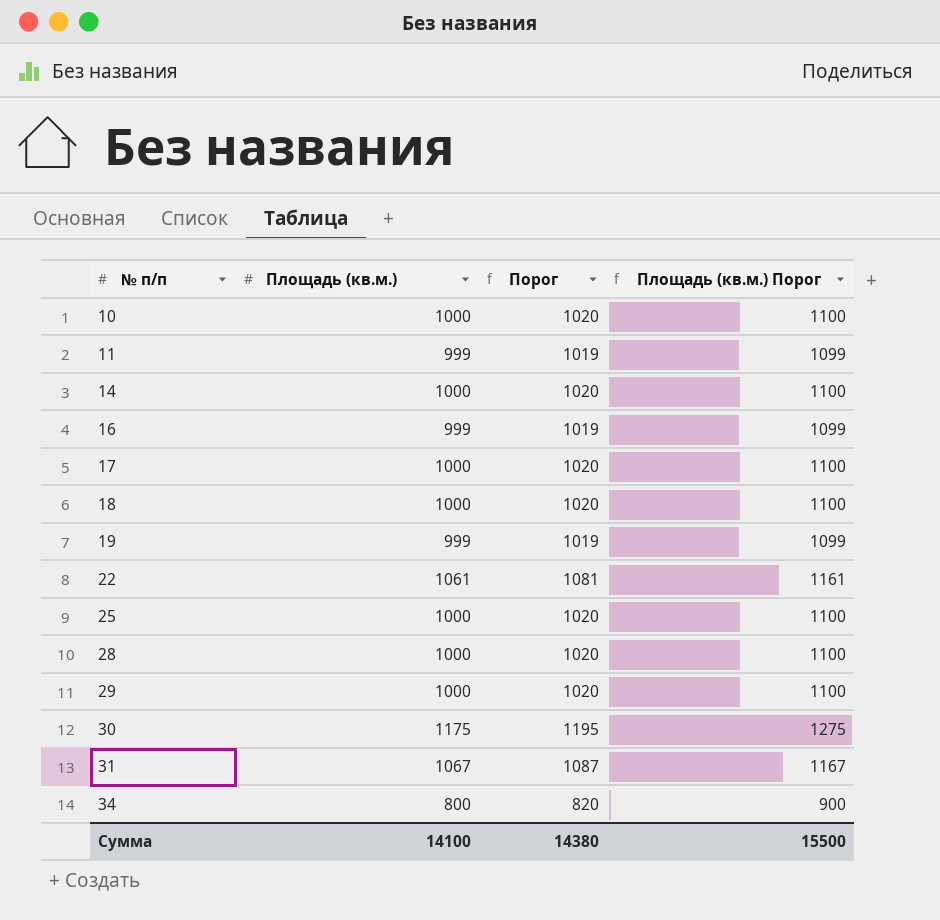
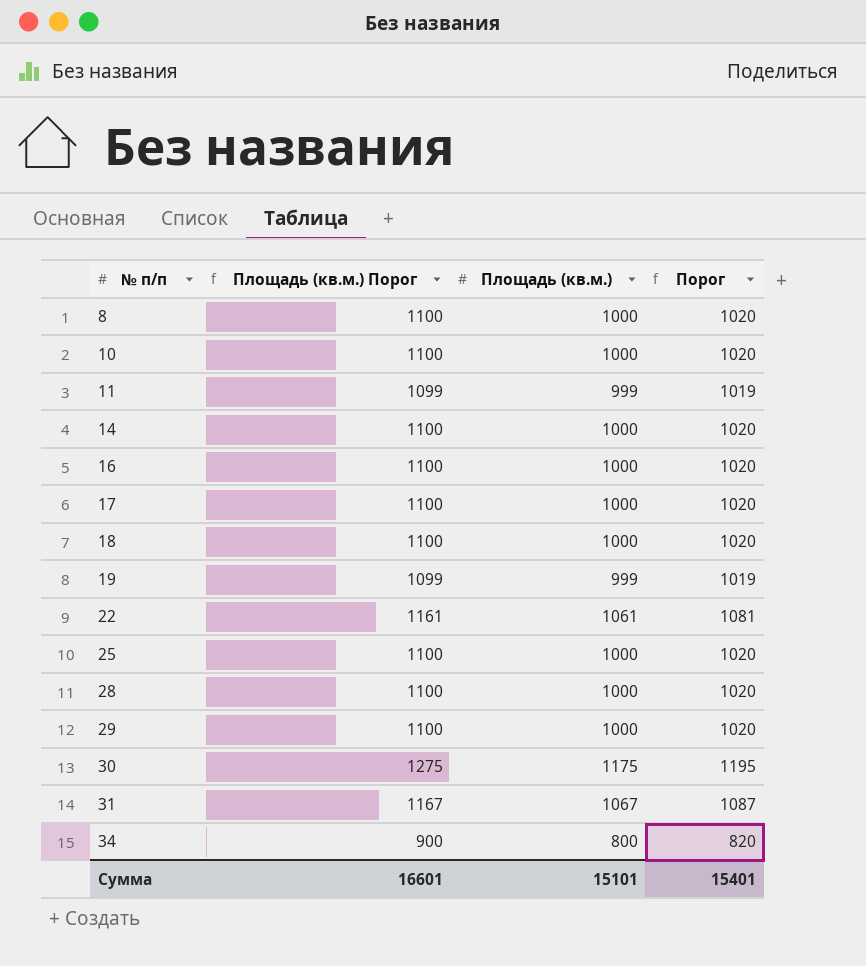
column Площадь (кв.м.) Порог | position: 4 -> 2
row 8: none -> 1100 | 1000 | 1020
16 | Площадь (кв.м.) Порог: 1099 -> 1100
16 | Площадь (кв.м.): 999 -> 1000
16 | Порог: 1019 -> 1020
Сумма | Площадь (кв.м.) Порог: 15500 -> 16601
Сумма | Площадь (кв.м.): 14100 -> 15101
Сумма | Порог: 14380 -> 15401

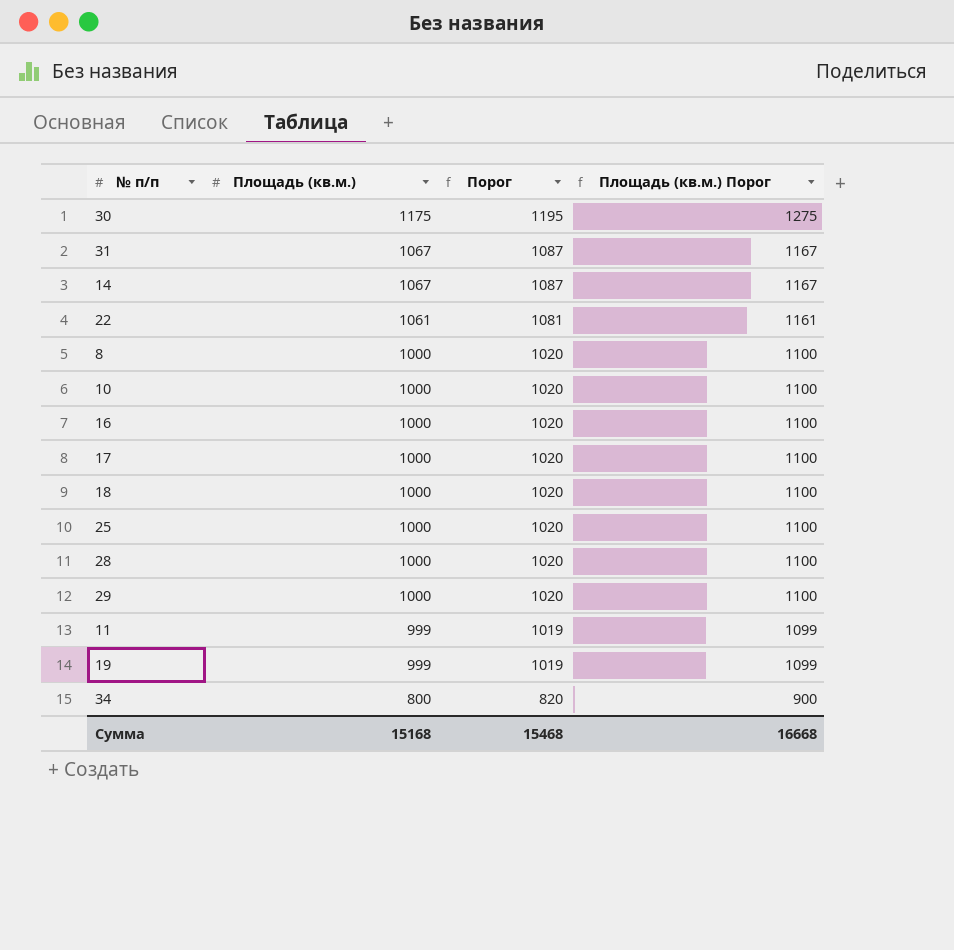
row order: № п/п ascending -> Площадь (кв.м.) descending
column Площадь (кв.м.) Порог | position: 2 -> 4
14 | Площадь (кв.м.): 1000 -> 1067
14 | Порог: 1020 -> 1087
14 | Площадь (кв.м.) Порог: 1100 -> 1167
Сумма | Площадь (кв.м.): 15101 -> 15168
Сумма | Порог: 15401 -> 15468
Сумма | Площадь (кв.м.) Порог: 16601 -> 16668

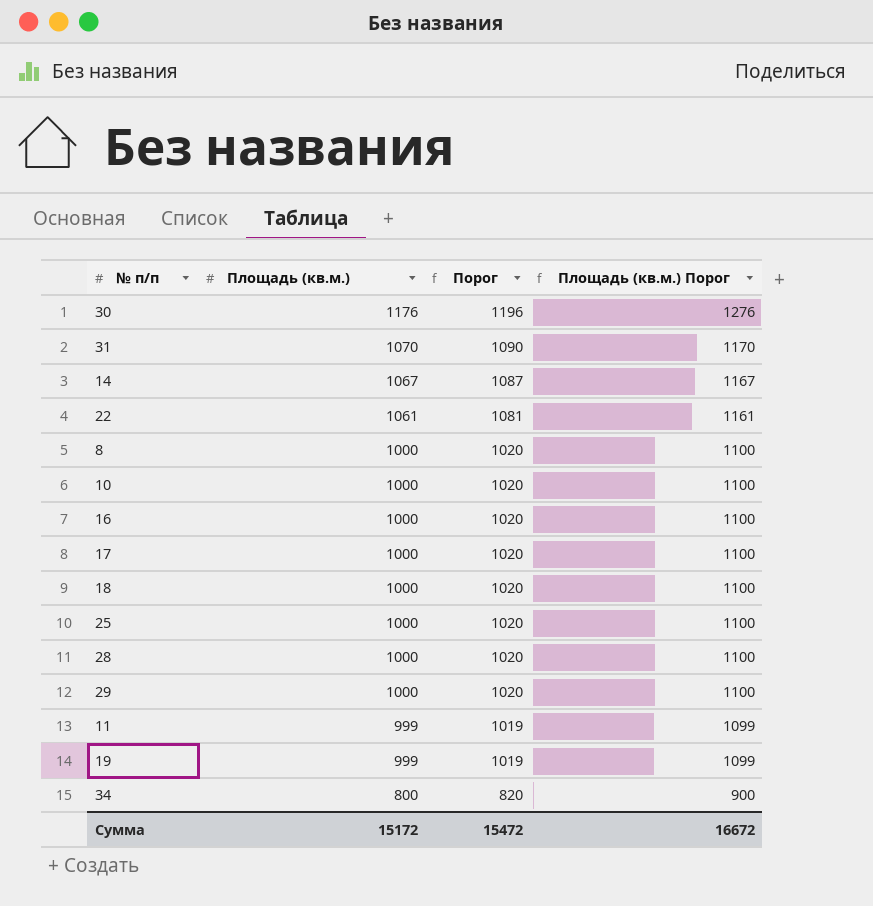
30 | Площадь (кв.м.): 1175 -> 1176
30 | Порог: 1195 -> 1196
30 | Площадь (кв.м.) Порог: 1275 -> 1276
31 | Площадь (кв.м.): 1067 -> 1070
31 | Порог: 1087 -> 1090
31 | Площадь (кв.м.) Порог: 1167 -> 1170
Сумма | Площадь (кв.м.): 15168 -> 15172
Сумма | Порог: 15468 -> 15472
Сумма | Площадь (кв.м.) Порог: 16668 -> 16672

